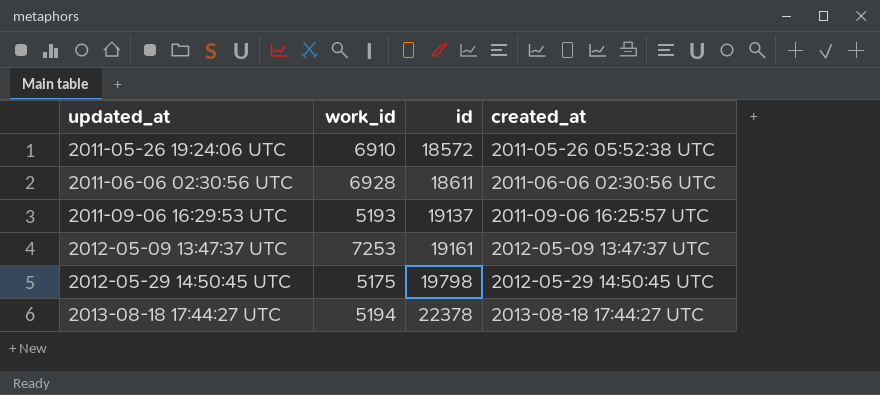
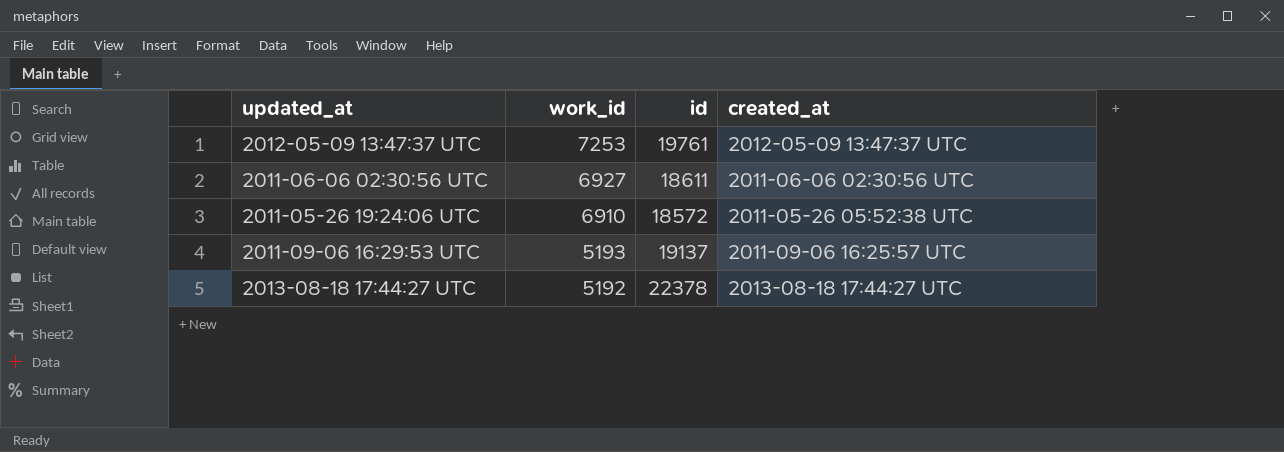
row order: updated_at ascending -> work_id descending
row 2012-05-29 14:50:45 UTC: 5175 | 19798 | 2012-05-29 14:50:45 UTC -> none
2012-05-09 13:47:37 UTC | id: 19161 -> 19761
2011-06-06 02:30:56 UTC | work_id: 6928 -> 6927
2013-08-18 17:44:27 UTC | work_id: 5194 -> 5192

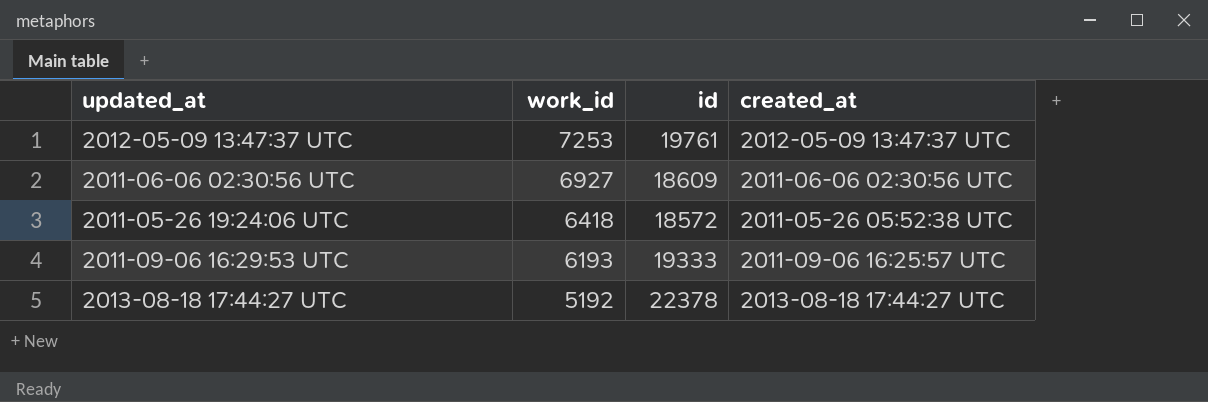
2011-06-06 02:30:56 UTC | id: 18611 -> 18609
2011-05-26 19:24:06 UTC | work_id: 6910 -> 6418
2011-09-06 16:29:53 UTC | work_id: 5193 -> 6193
2011-09-06 16:29:53 UTC | id: 19137 -> 19333

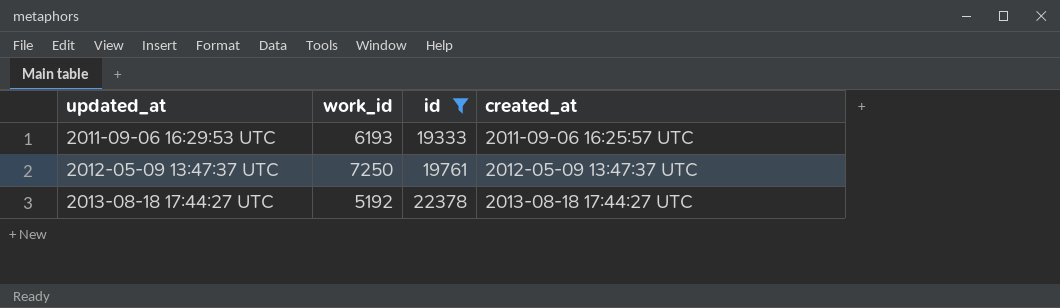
filter: none -> id >= 19333
row order: work_id descending -> updated_at ascending
2012-05-09 13:47:37 UTC | work_id: 7253 -> 7250

